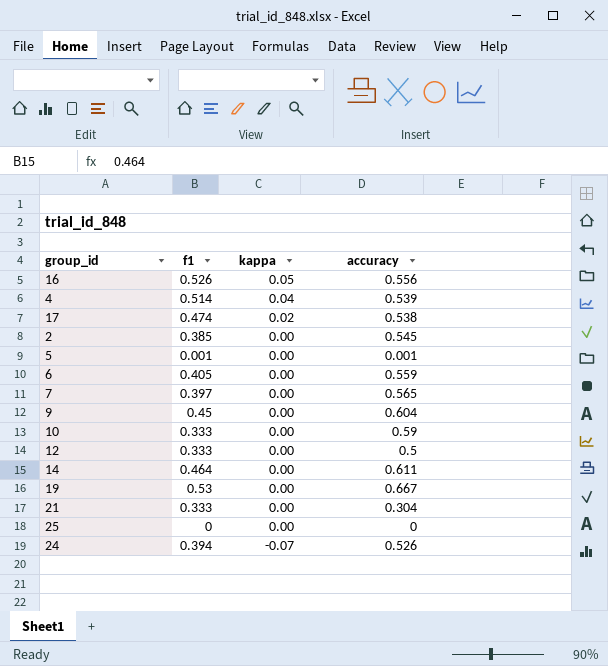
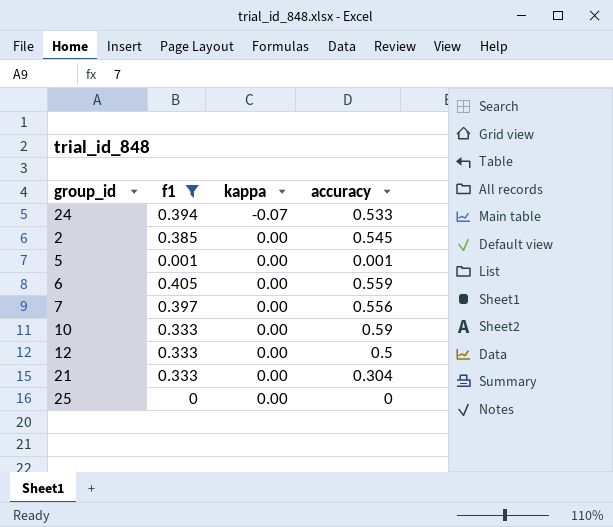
filter: none -> f1 <= 0.405
row order: kappa descending -> kappa ascending
24 | accuracy: 0.526 -> 0.533
7 | accuracy: 0.565 -> 0.556

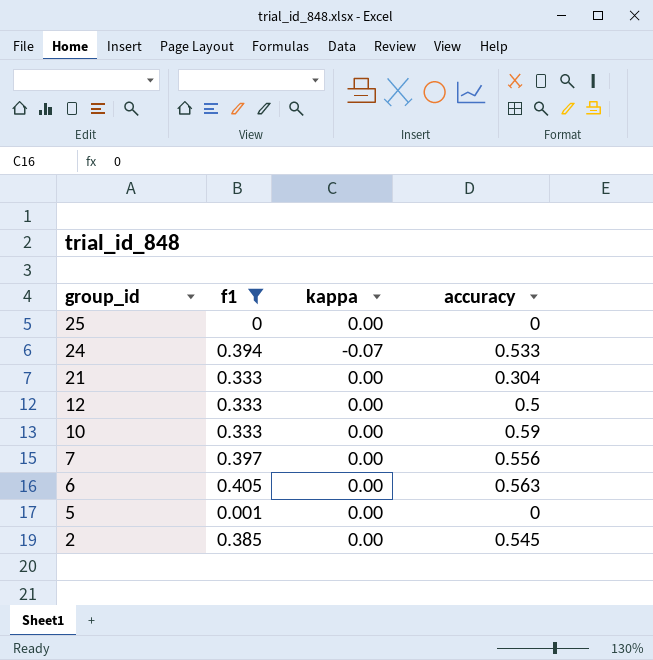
row order: kappa ascending -> group_id descending
6 | accuracy: 0.559 -> 0.563
5 | accuracy: 0.001 -> 0

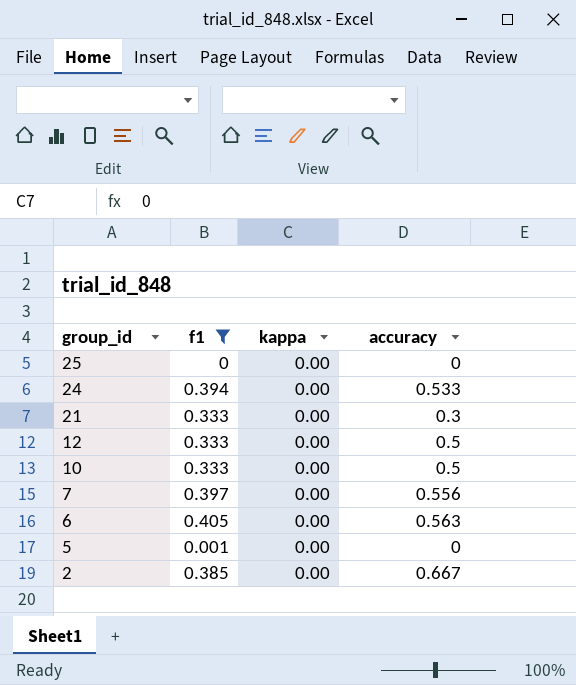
24 | kappa: -0.07 -> 0.00
21 | accuracy: 0.304 -> 0.3
10 | accuracy: 0.59 -> 0.5
2 | accuracy: 0.545 -> 0.667

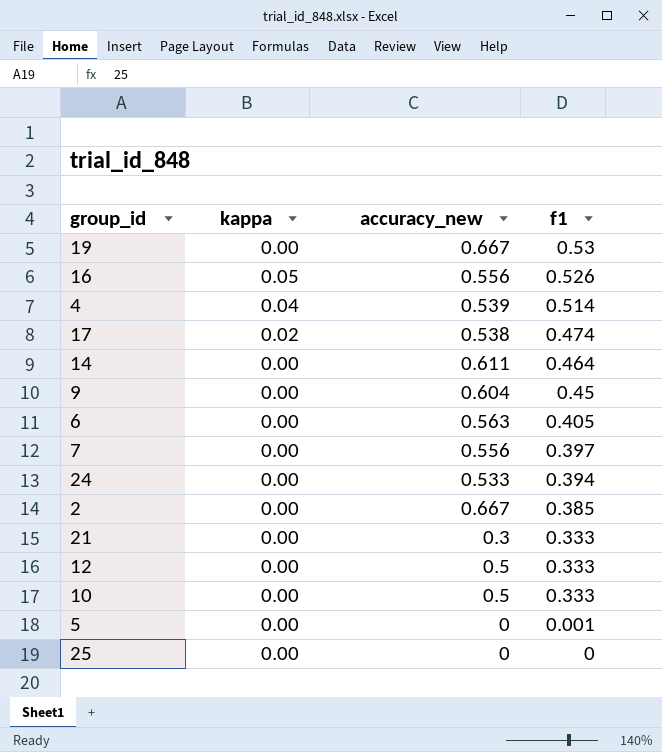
filter: f1 <= 0.405 -> none
row order: group_id descending -> f1 descending
column name: accuracy -> accuracy_new
column f1 | position: 2 -> 4

